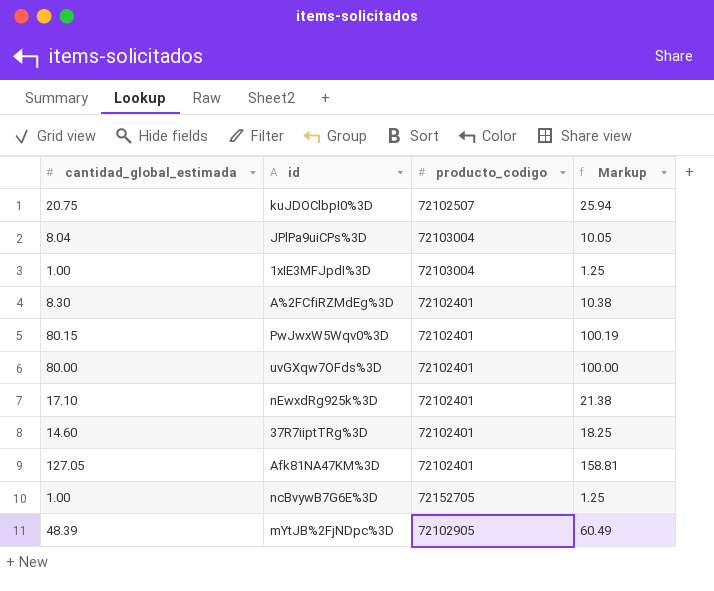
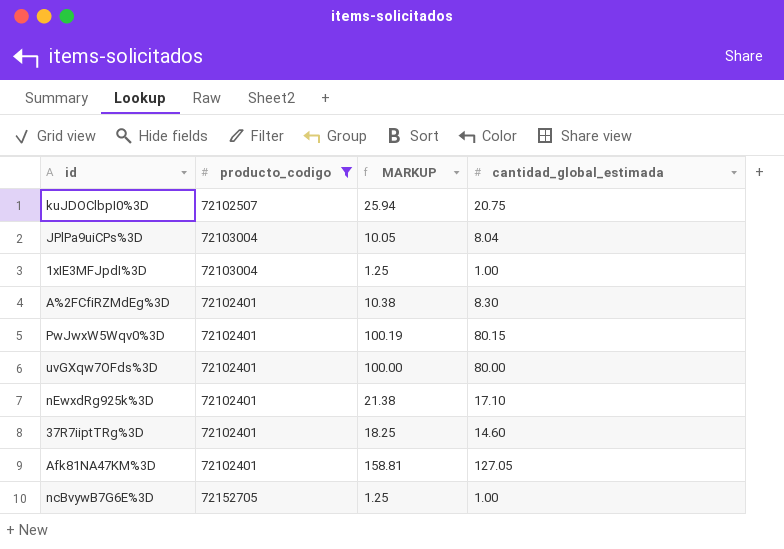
filter: none -> producto_codigo != 72102905
column name: Markup -> MARKUP
column cantidad_global_estimada | position: 1 -> 4

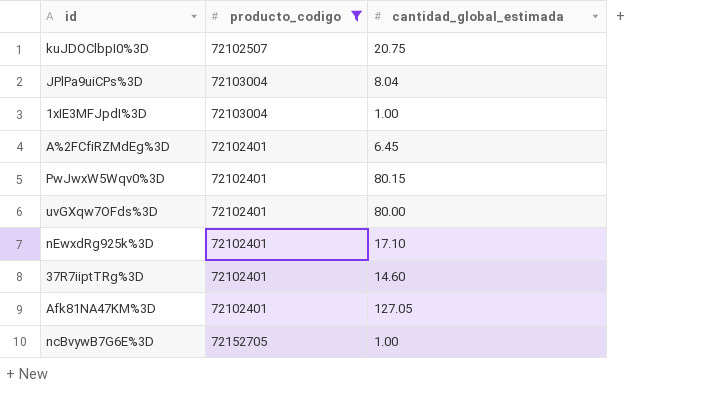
column MARKUP | formula: [cantidad_global_estimada] * 1.25 -> none
A%2FCfiRZMdEg%3D | cantidad_global_estimada: 8.30 -> 6.45

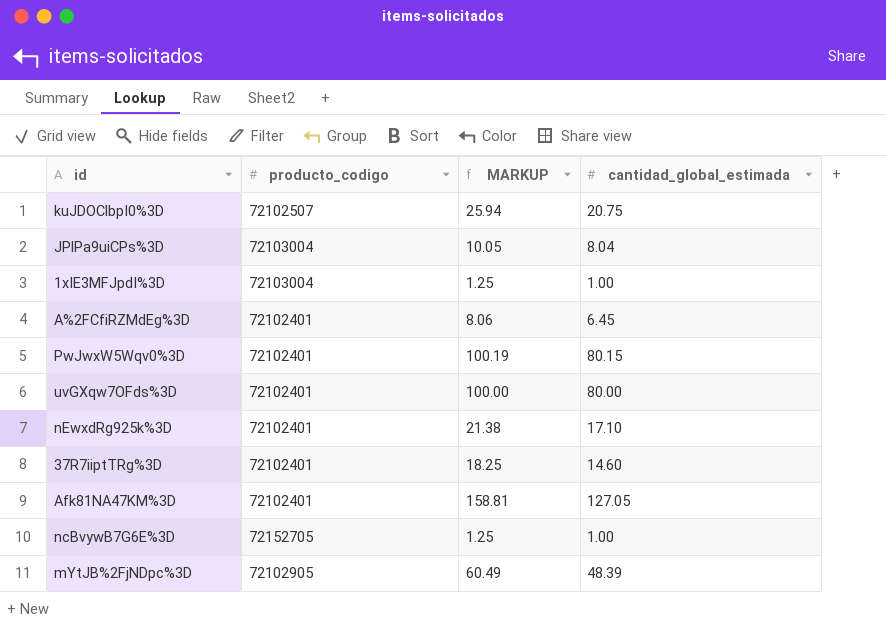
filter: producto_codigo != 72102905 -> none
column MARKUP | formula: none -> [cantidad_global_estimada] * 1.25

